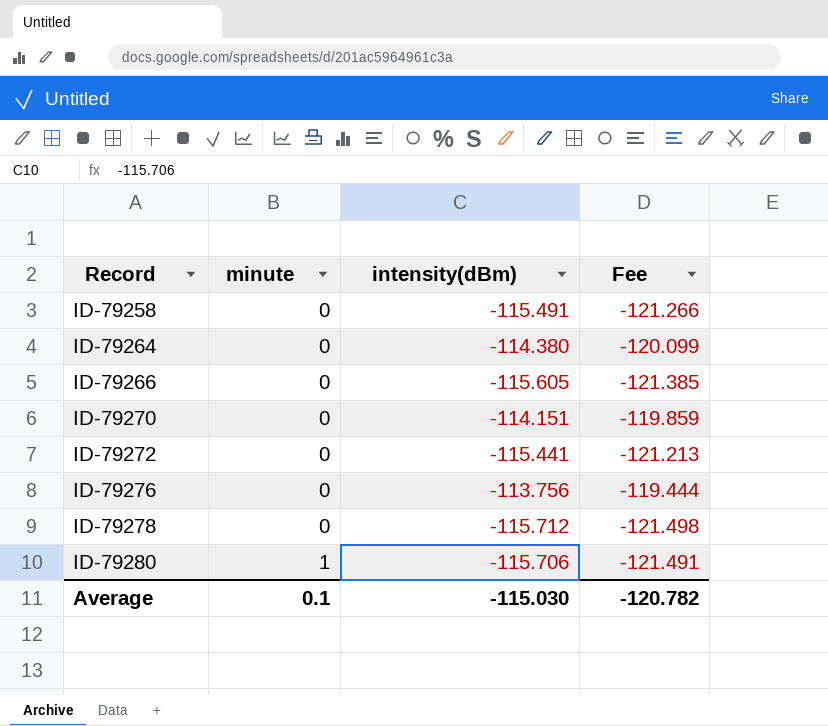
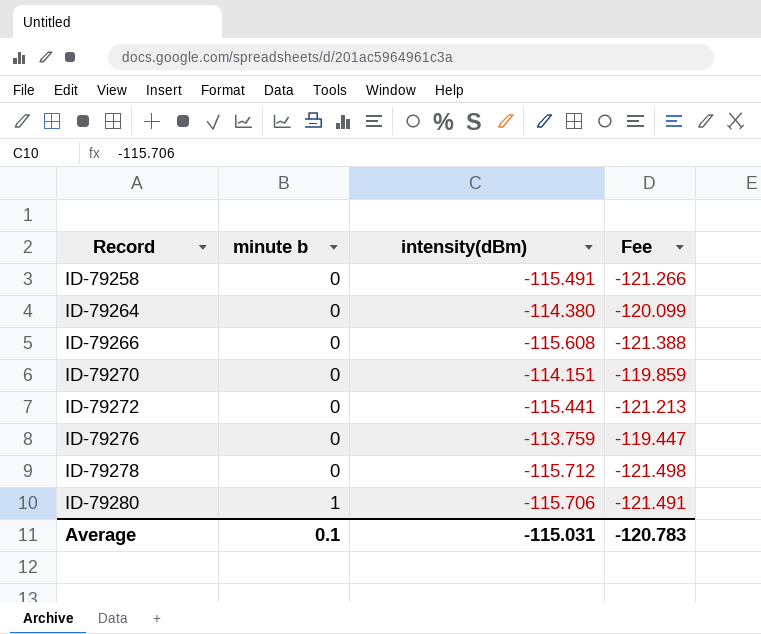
column name: minute -> minute b
ID-79266 | intensity(dBm): -115.605 -> -115.608
ID-79266 | Fee: -121.385 -> -121.388
ID-79276 | intensity(dBm): -113.756 -> -113.759
ID-79276 | Fee: -119.444 -> -119.447
Average | intensity(dBm): -115.030 -> -115.031
Average | Fee: -120.782 -> -120.783

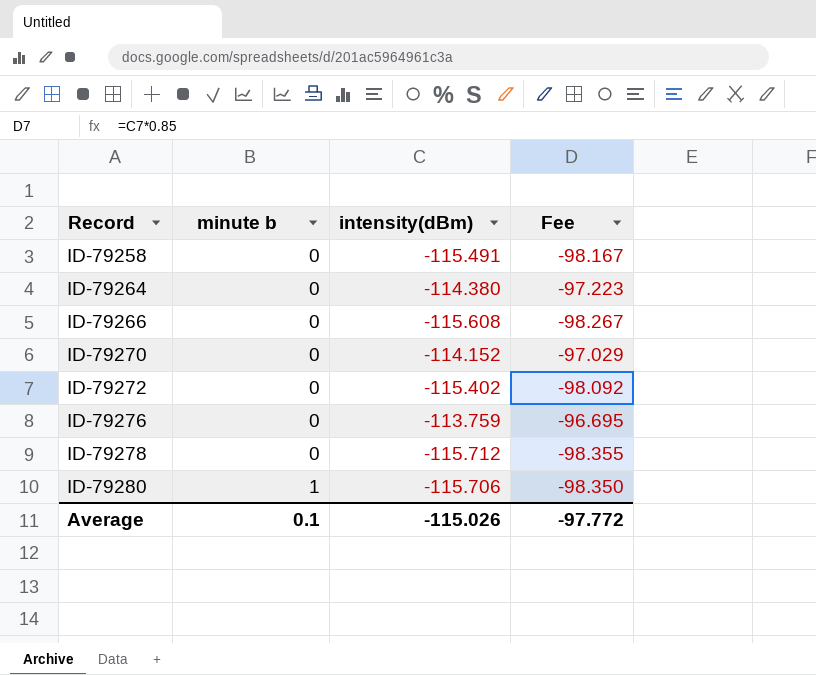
column Fee | formula: [intensity(dBm)] * 1.05 -> [intensity(dBm)] * 0.85
ID-79270 | intensity(dBm): -114.151 -> -114.152
ID-79272 | intensity(dBm): -115.441 -> -115.402
Average | intensity(dBm): -115.031 -> -115.026
Average | Fee: -120.783 -> -97.772

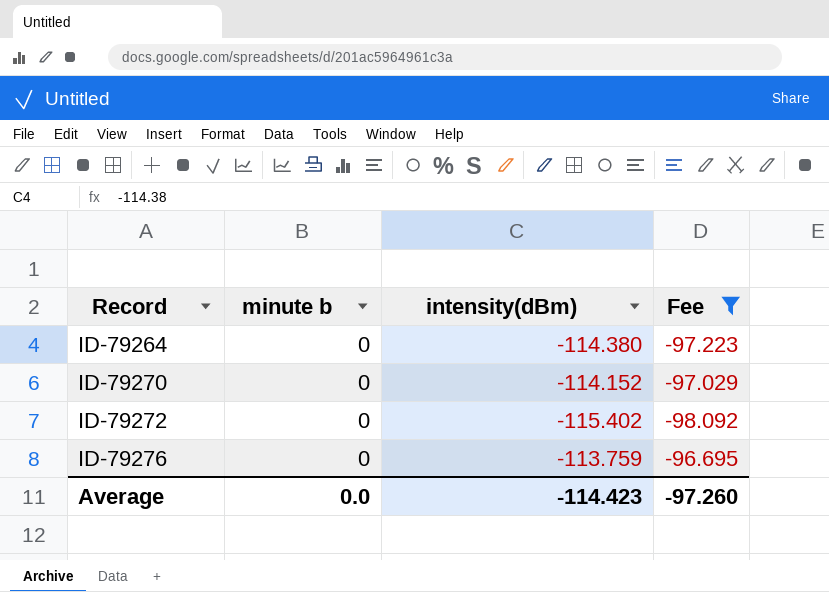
filter: none -> Fee >= -98.092
Average | minute b: 0.1 -> 0.0
Average | intensity(dBm): -115.026 -> -114.423
Average | Fee: -97.772 -> -97.260

